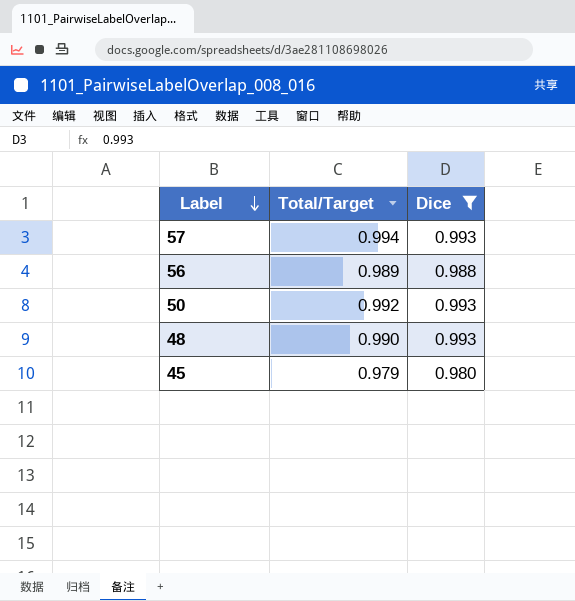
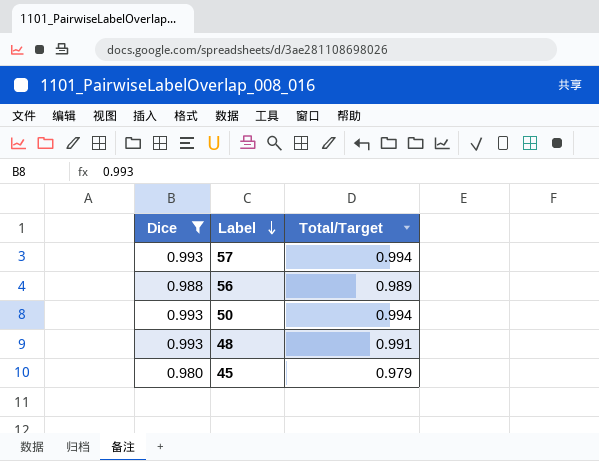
column Dice | position: 3 -> 1
50 | Total/Target: 0.992 -> 0.994
48 | Total/Target: 0.990 -> 0.991

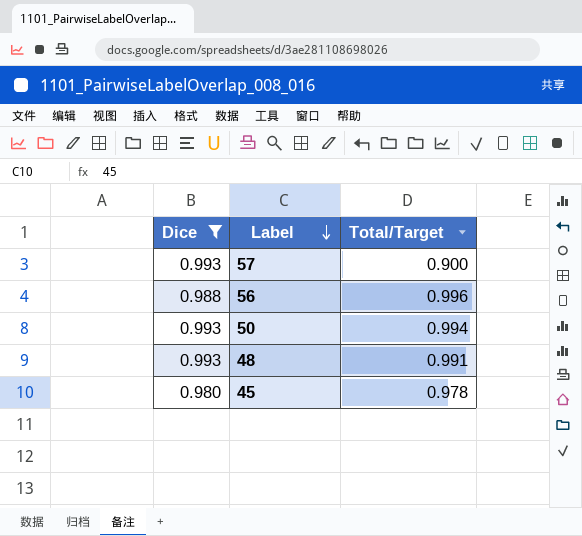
57 | Total/Target: 0.994 -> 0.900
56 | Total/Target: 0.989 -> 0.996
45 | Total/Target: 0.979 -> 0.978

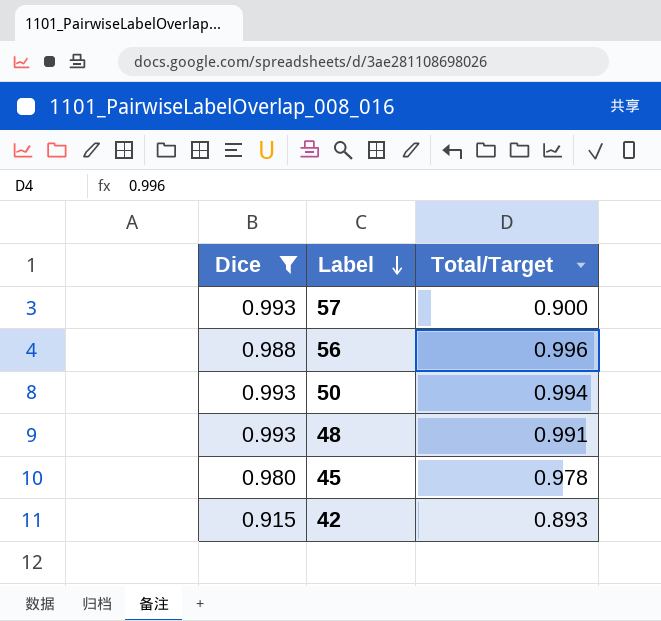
row 42: none -> 0.915 | 0.893

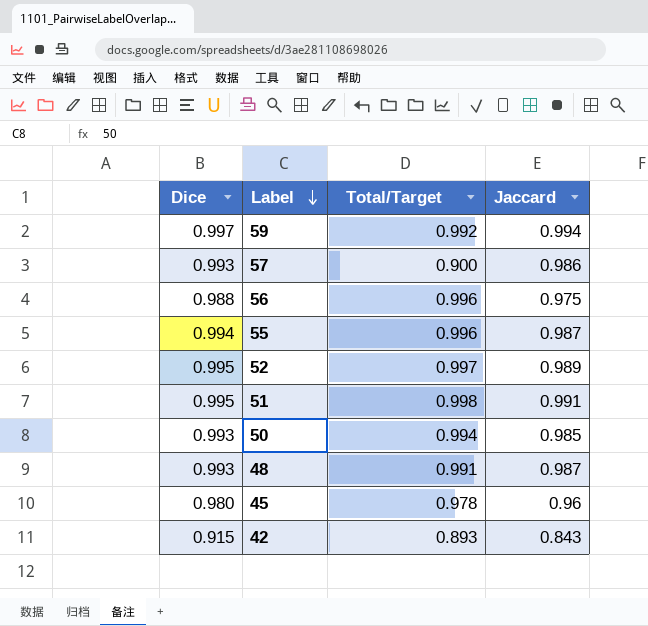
filter: Dice <= 0.993 -> none
column Jaccard | position: none -> 4

